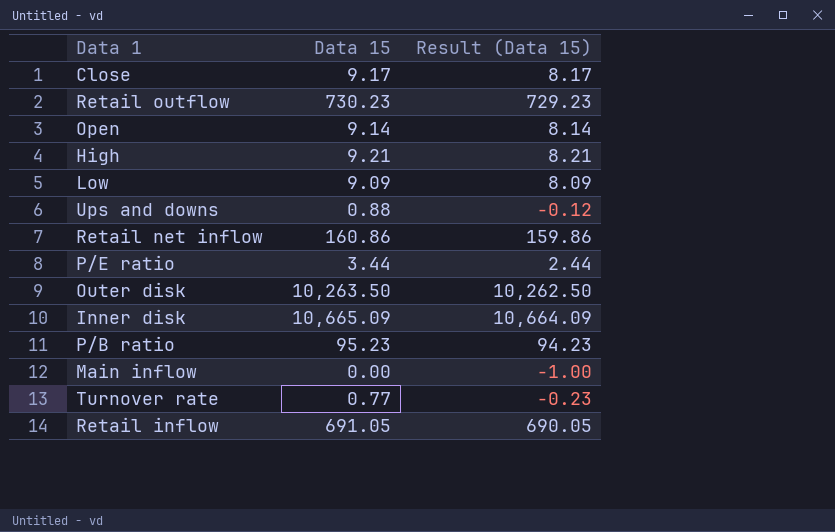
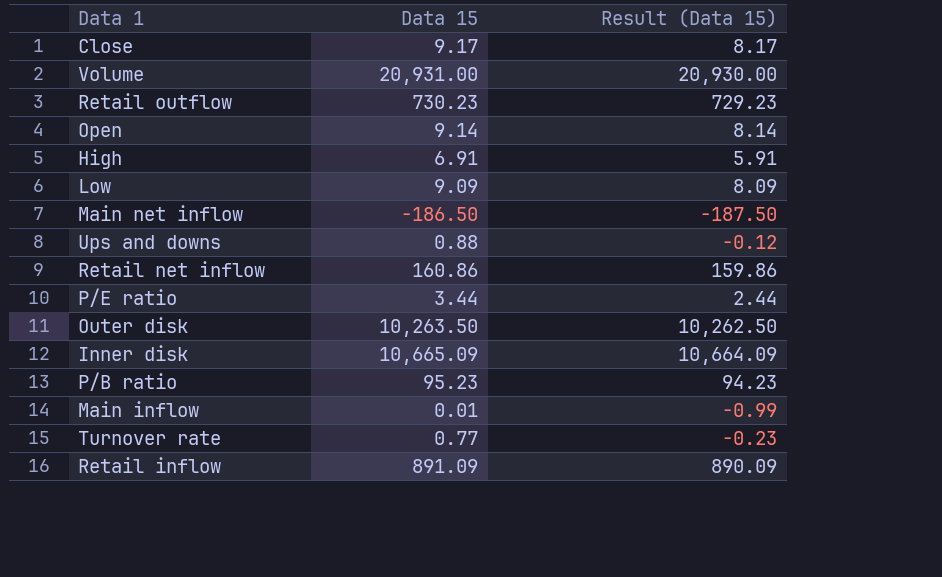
row Volume: none -> 20,931.00 | 20,930.00
High | Data 15: 9.21 -> 6.91
High | Result (Data 15): 8.21 -> 5.91
row Main net inflow: none -> -186.50 | -187.50
Main inflow | Data 15: 0.00 -> 0.01
Main inflow | Result (Data 15): -1.00 -> -0.99
Retail inflow | Data 15: 691.05 -> 891.09
Retail inflow | Result (Data 15): 690.05 -> 890.09

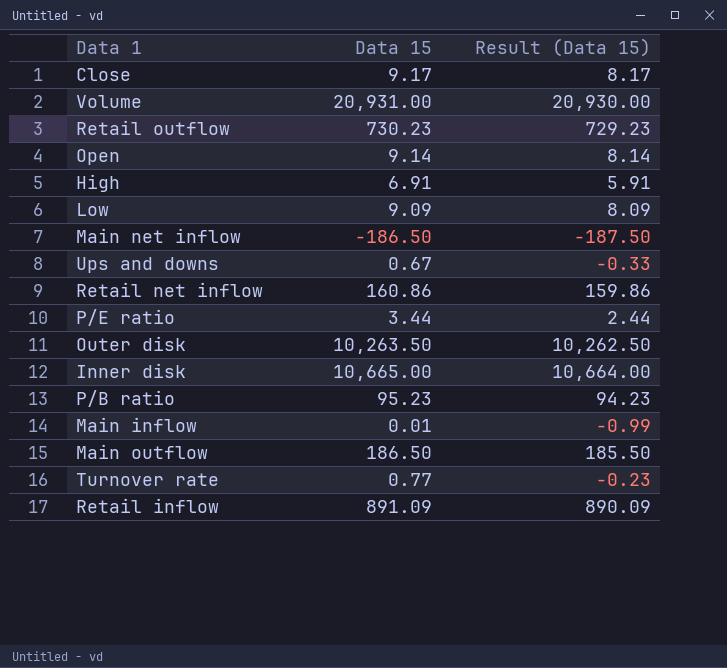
Ups and downs | Data 15: 0.88 -> 0.67
Ups and downs | Result (Data 15): -0.12 -> -0.33
Inner disk | Data 15: 10,665.09 -> 10,665.00
Inner disk | Result (Data 15): 10,664.09 -> 10,664.00
row Main outflow: none -> 186.50 | 185.50

